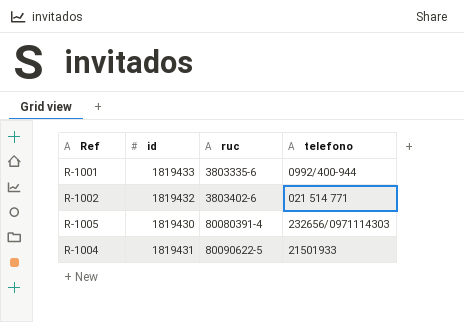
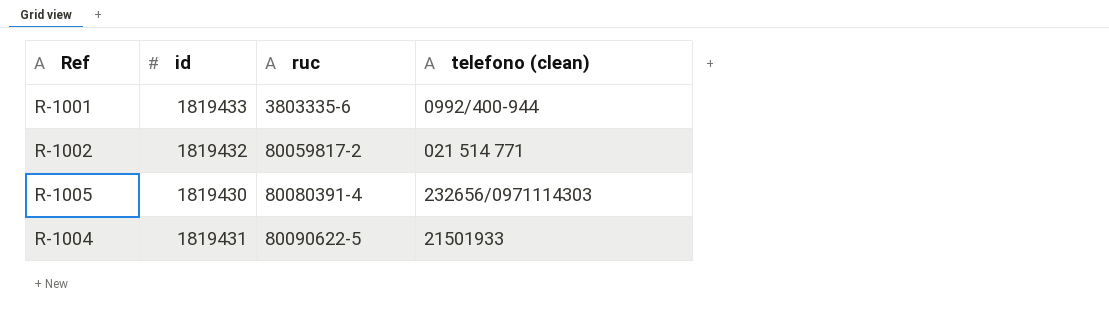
column name: telefono -> telefono (clean)
R-1002 | ruc: 3803402-6 -> 80059817-2

